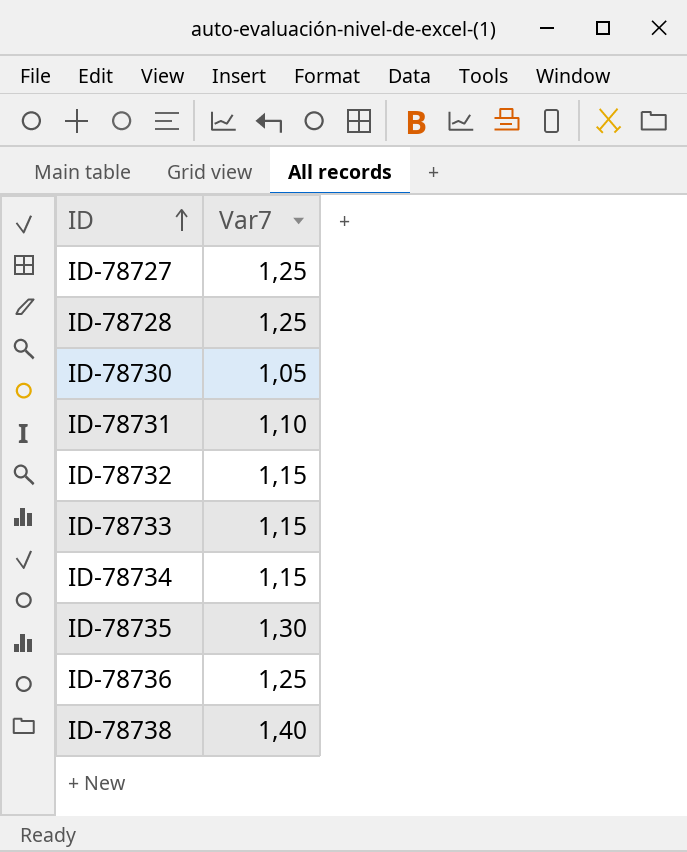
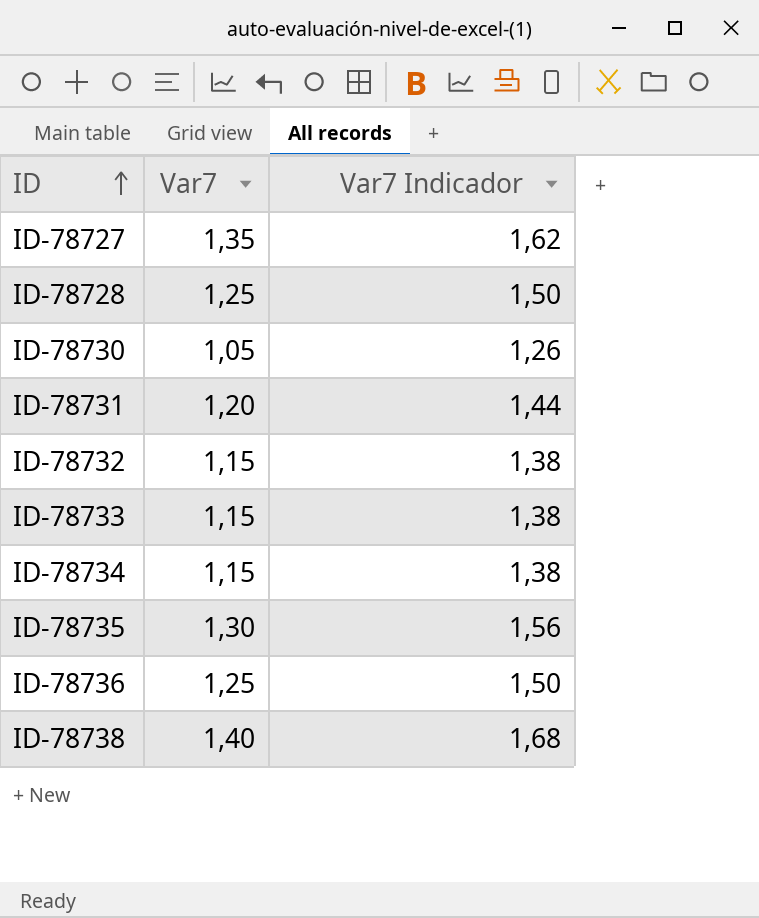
column Var7 Indicador | formula: none -> [Var7] * 1,2
ID-78727 | Var7: 1,25 -> 1,35
ID-78731 | Var7: 1,10 -> 1,20

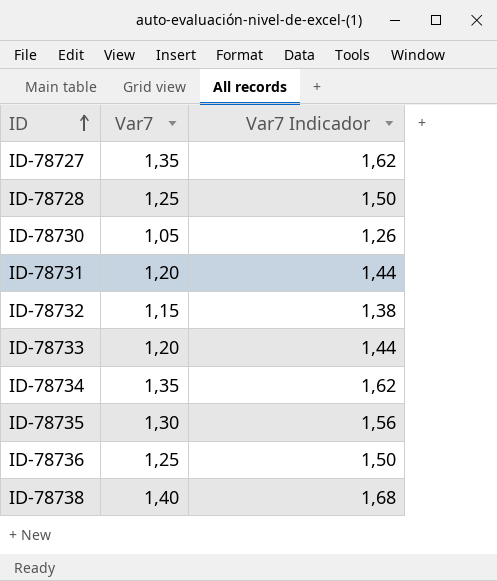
ID-78733 | Var7: 1,15 -> 1,20
ID-78733 | Var7 Indicador: 1,38 -> 1,44
ID-78734 | Var7: 1,15 -> 1,35
ID-78734 | Var7 Indicador: 1,38 -> 1,62

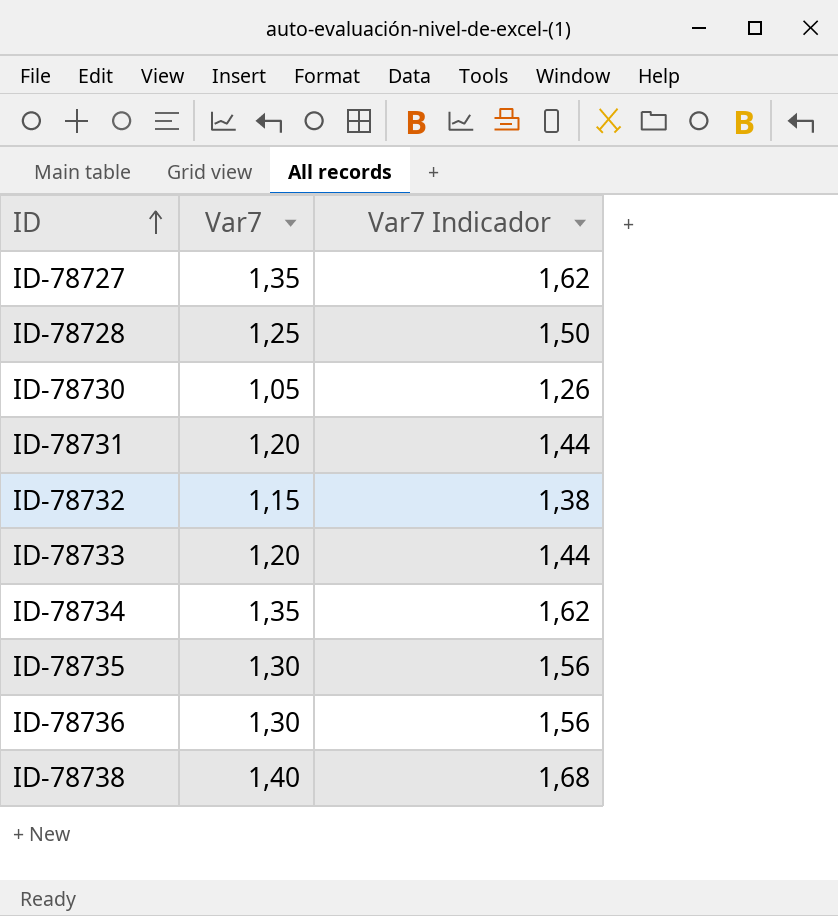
ID-78736 | Var7: 1,25 -> 1,30
ID-78736 | Var7 Indicador: 1,50 -> 1,56

